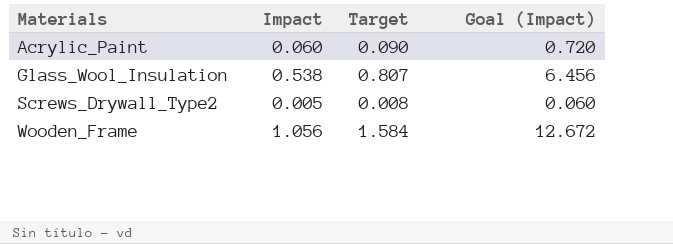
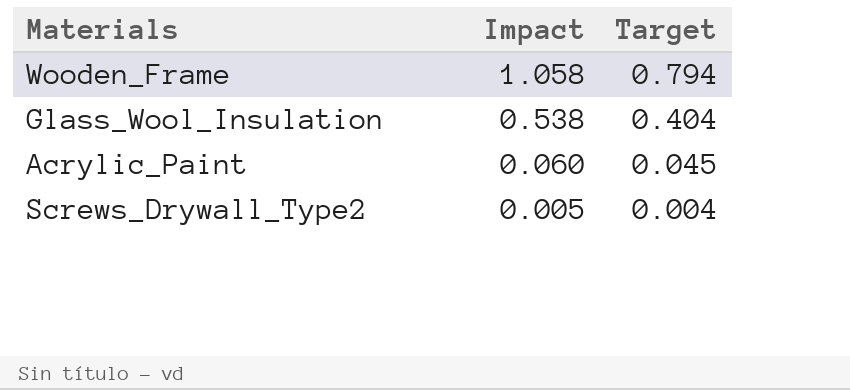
row order: Materials ascending -> Impact descending
column Goal (Impact) | formula: [Impact] * 12 -> none
column Target | formula: [Impact] * 1.5 -> [Impact] * 0.75
Wooden_Frame | Impact: 1.056 -> 1.058

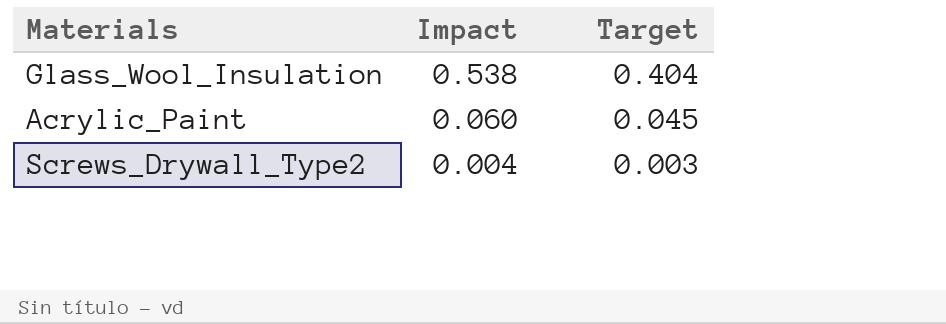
row Wooden_Frame: 1.058 | 0.794 -> none
Screws_Drywall_Type2 | Impact: 0.005 -> 0.004
Screws_Drywall_Type2 | Target: 0.004 -> 0.003

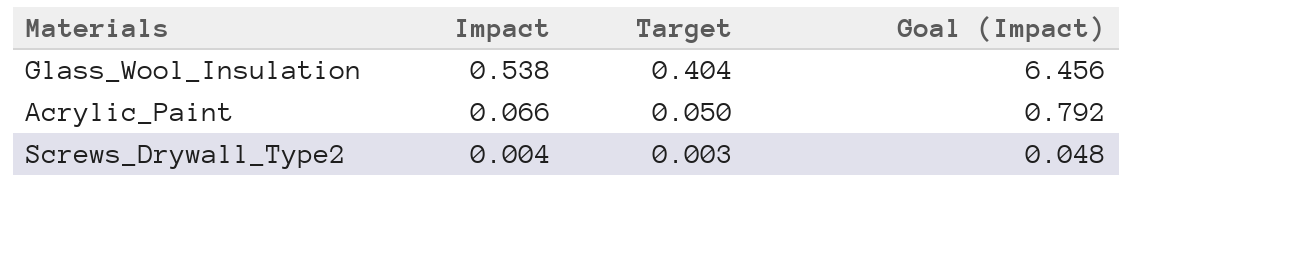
column Goal (Impact) | formula: none -> [Impact] * 12
Acrylic_Paint | Impact: 0.060 -> 0.066
Acrylic_Paint | Target: 0.045 -> 0.050

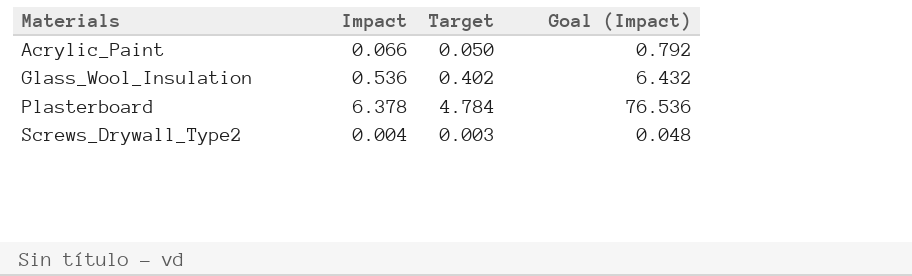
row order: Impact descending -> Materials ascending
Glass_Wool_Insulation | Impact: 0.538 -> 0.536
Glass_Wool_Insulation | Target: 0.404 -> 0.402
Glass_Wool_Insulation | Goal (Impact): 6.456 -> 6.432
row Plasterboard: none -> 6.378 | 4.784 | 76.536

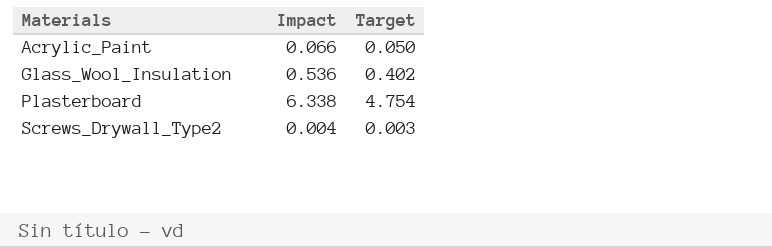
column Goal (Impact) | formula: [Impact] * 12 -> none
Plasterboard | Impact: 6.378 -> 6.338
Plasterboard | Target: 4.784 -> 4.754

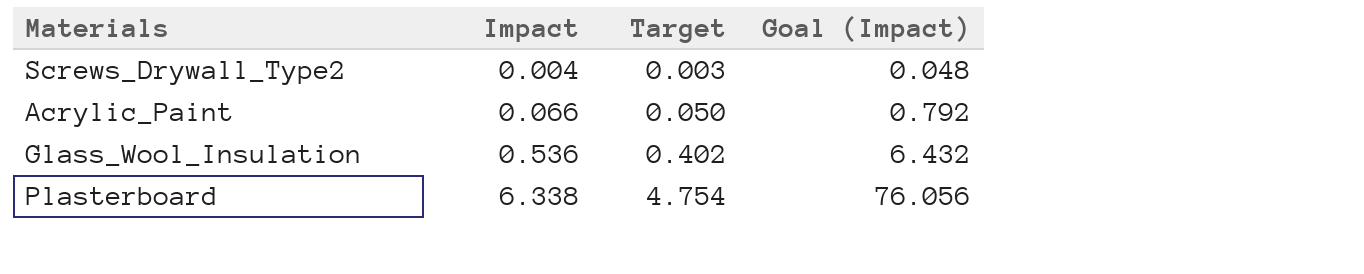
row order: Materials ascending -> Impact ascending
column Goal (Impact) | formula: none -> [Impact] * 12

